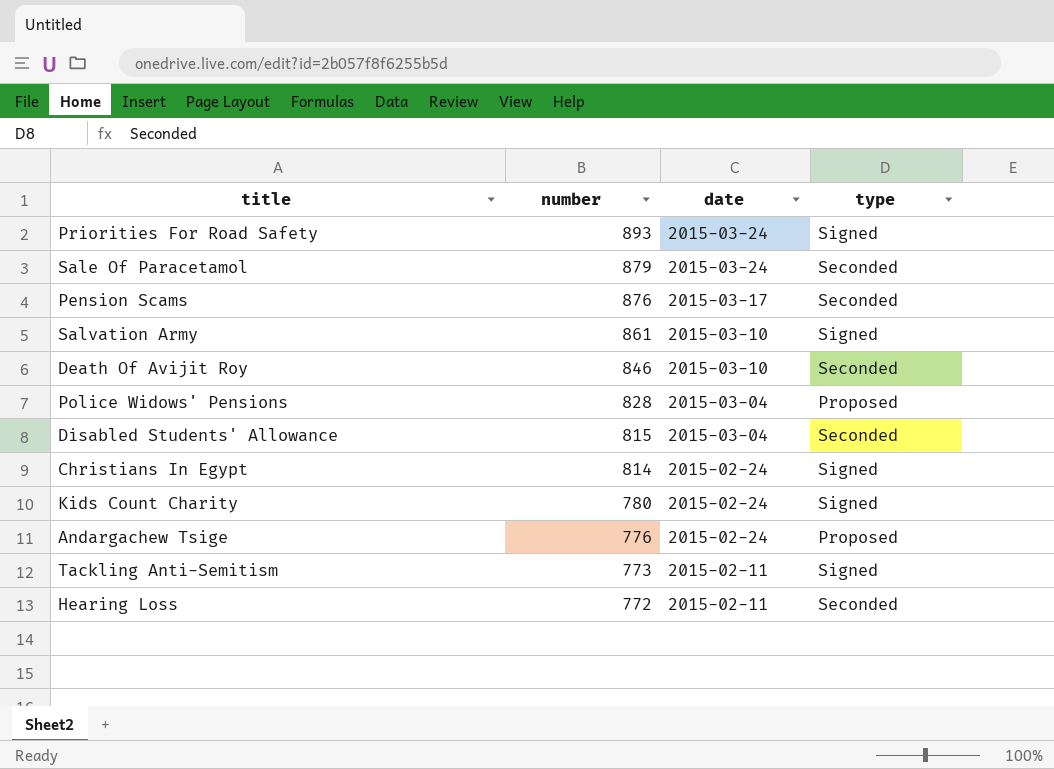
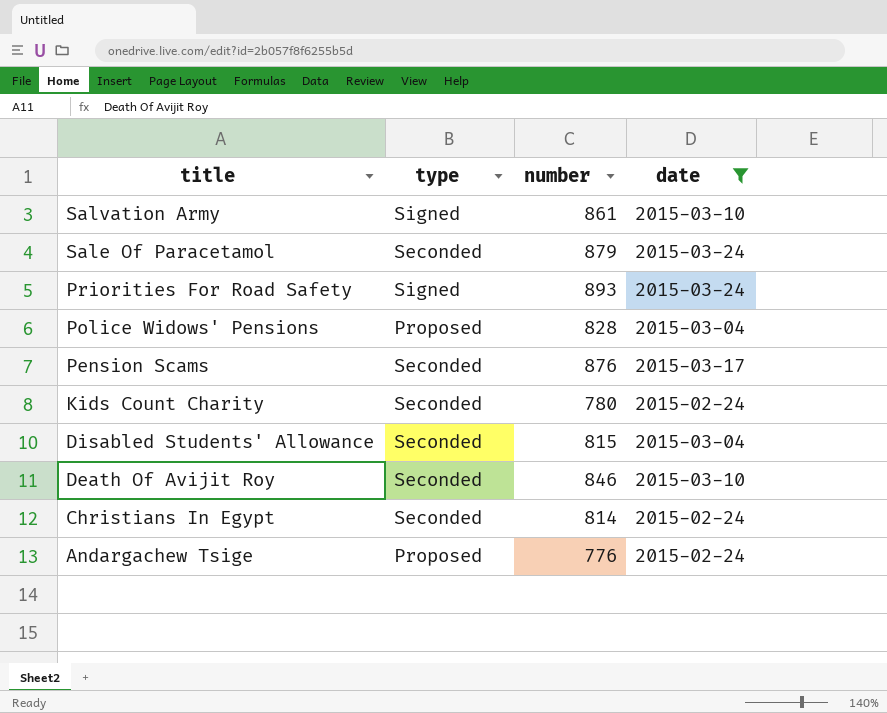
filter: none -> date != 2015-02-11
row order: number descending -> title descending
column type | position: 4 -> 2
Kids Count Charity | type: Signed -> Seconded
Christians In Egypt | type: Signed -> Seconded

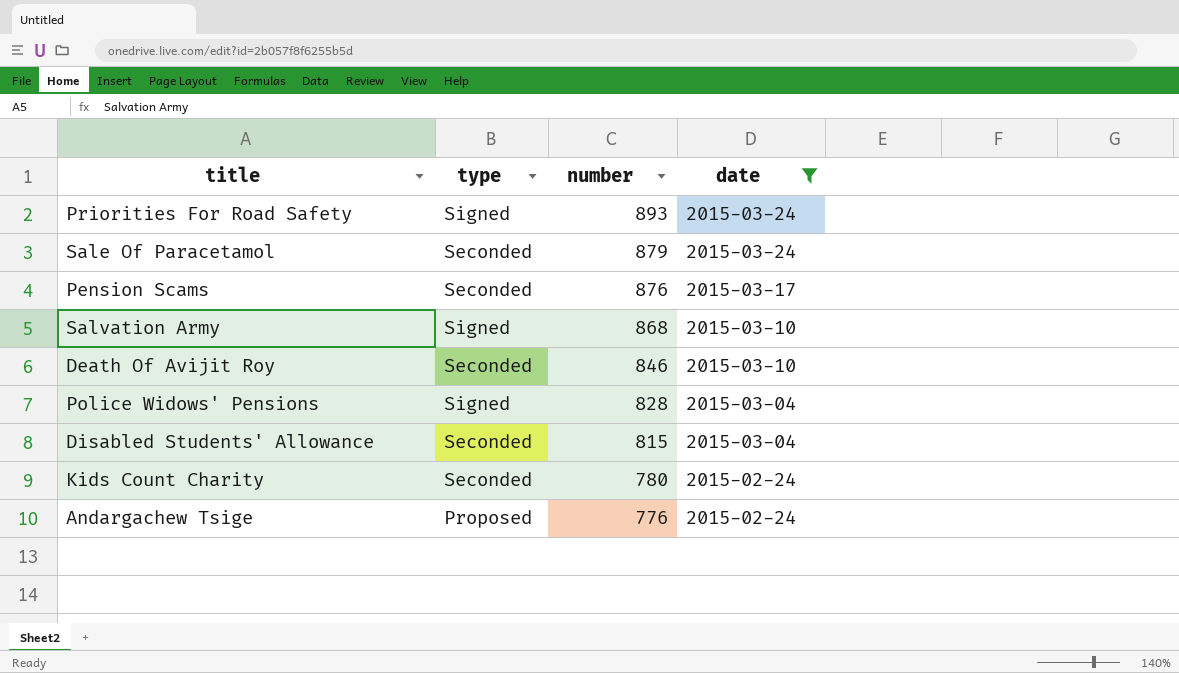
row order: title descending -> number descending
row Christians In Egypt: Seconded | 814 | 2015-02-24 -> none
Salvation Army | number: 861 -> 868
Police Widows' Pensions | type: Proposed -> Signed

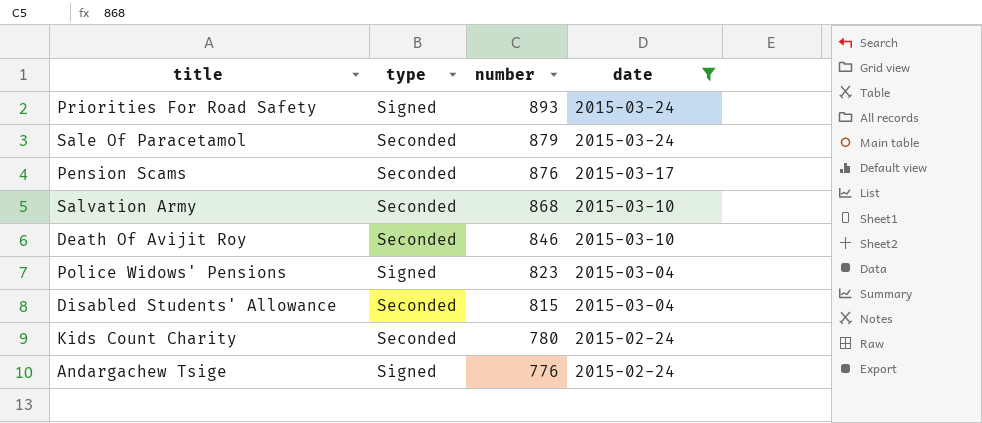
Salvation Army | type: Signed -> Seconded
Police Widows' Pensions | number: 828 -> 823
Andargachew Tsige | type: Proposed -> Signed

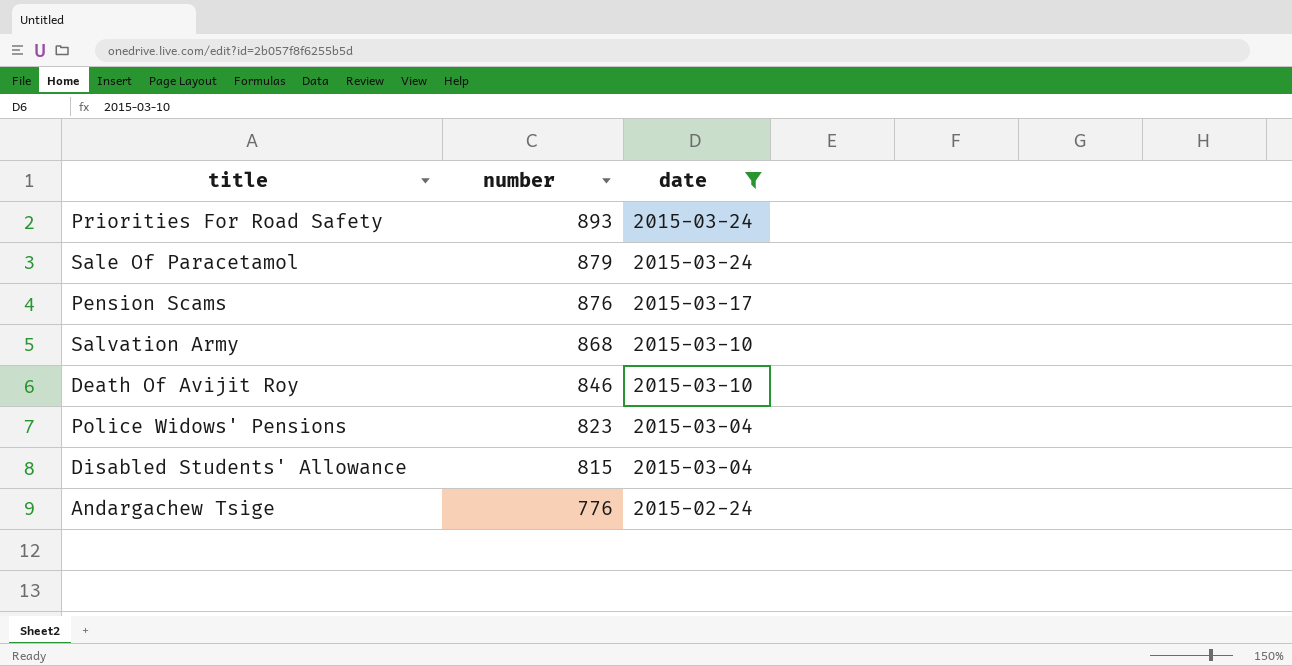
column type | position: 2 -> none
row Kids Count Charity: Seconded | 780 | 2015-02-24 -> none

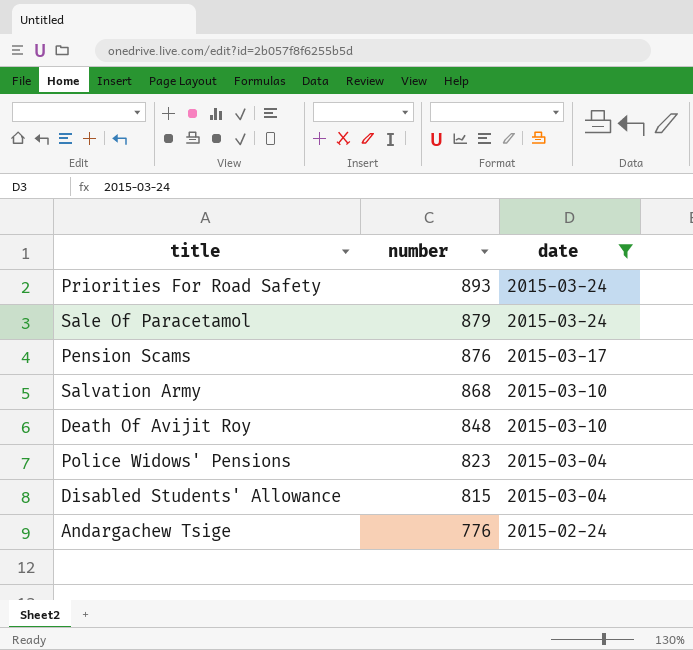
Death Of Avijit Roy | number: 846 -> 848

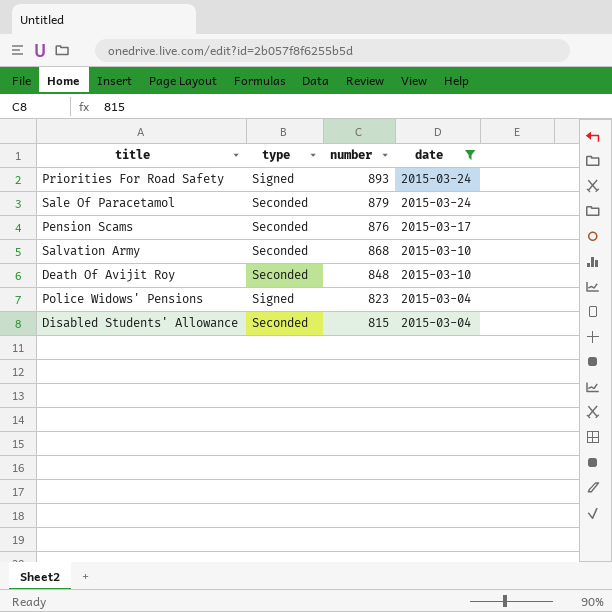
column type | position: none -> 2
row Andargachew Tsige: 776 | 2015-02-24 -> none

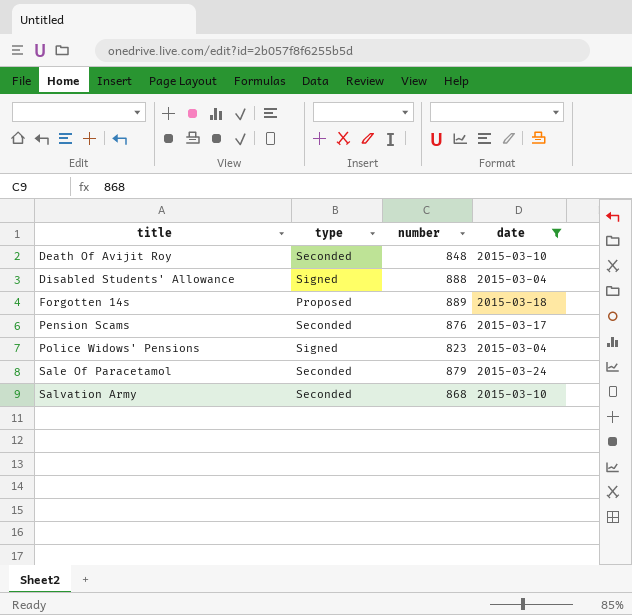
row order: number descending -> title ascending
row Priorities For Road Safety: Signed | 893 | 2015-03-24 -> none
Disabled Students' Allowance | type: Seconded -> Signed
Disabled Students' Allowance | number: 815 -> 888
row Forgotten 14s: none -> Proposed | 889 | 2015-03-18

